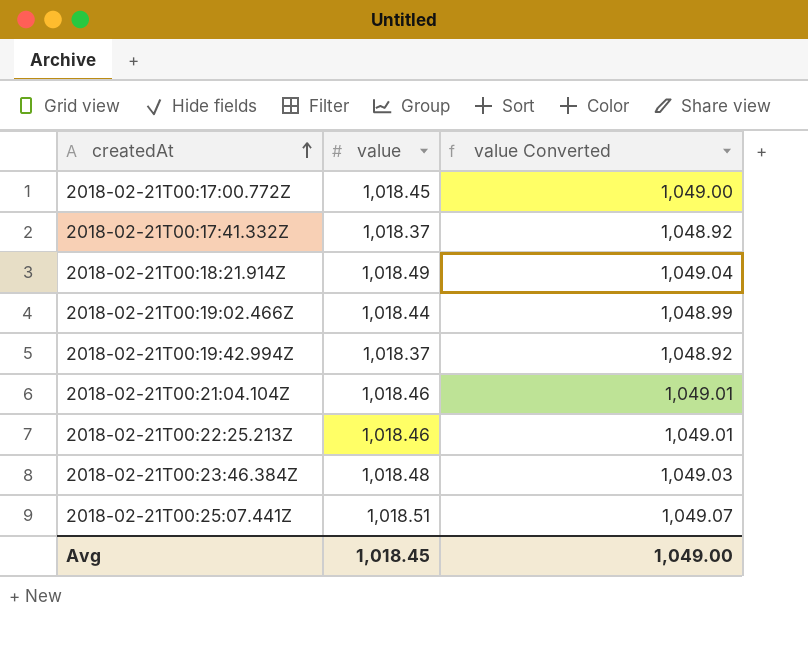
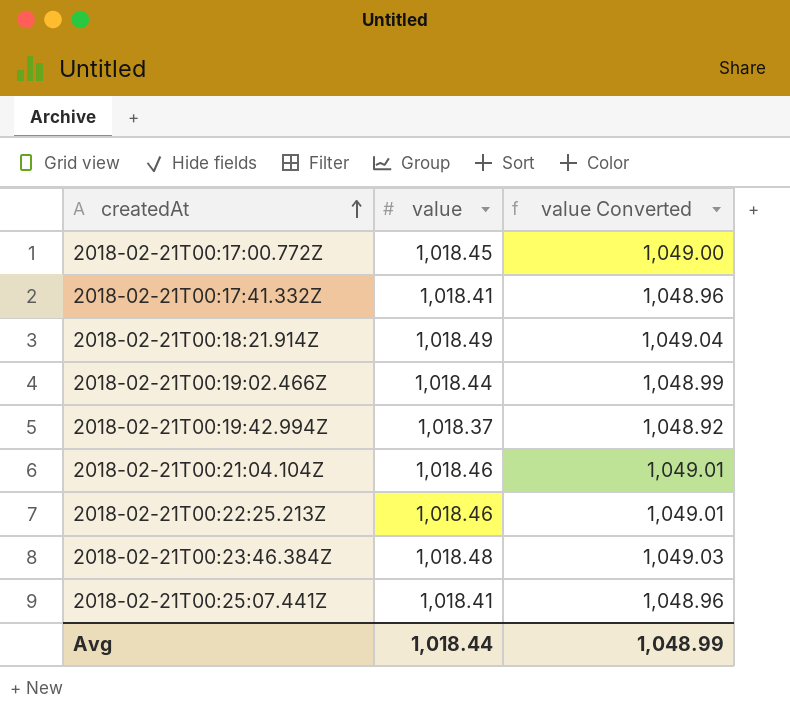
2018-02-21T00:17:41.332Z | value: 1,018.37 -> 1,018.41
2018-02-21T00:17:41.332Z | value Converted: 1,048.92 -> 1,048.96
2018-02-21T00:25:07.441Z | value: 1,018.51 -> 1,018.41
2018-02-21T00:25:07.441Z | value Converted: 1,049.07 -> 1,048.96
Avg | value: 1,018.45 -> 1,018.44
Avg | value Converted: 1,049.00 -> 1,048.99

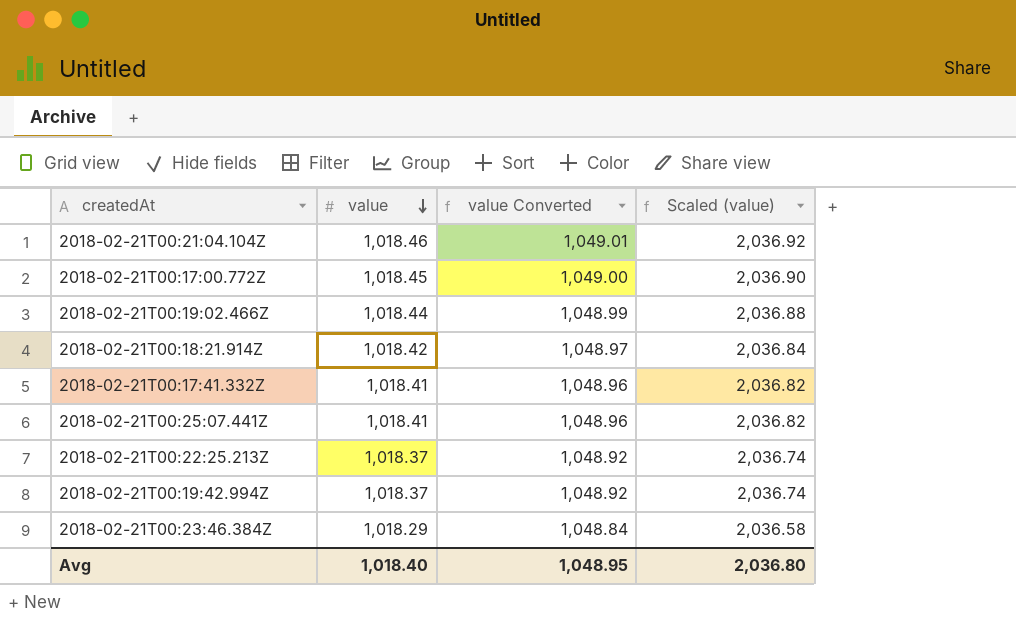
row order: createdAt ascending -> value descending
column Scaled (value) | formula: none -> [value] * 2
2018-02-21T00:18:21.914Z | value: 1,018.49 -> 1,018.42
2018-02-21T00:18:21.914Z | value Converted: 1,049.04 -> 1,048.97
2018-02-21T00:22:25.213Z | value: 1,018.46 -> 1,018.37
2018-02-21T00:22:25.213Z | value Converted: 1,049.01 -> 1,048.92
2018-02-21T00:23:46.384Z | value: 1,018.48 -> 1,018.29
2018-02-21T00:23:46.384Z | value Converted: 1,049.03 -> 1,048.84
Avg | value: 1,018.44 -> 1,018.40
Avg | value Converted: 1,048.99 -> 1,048.95

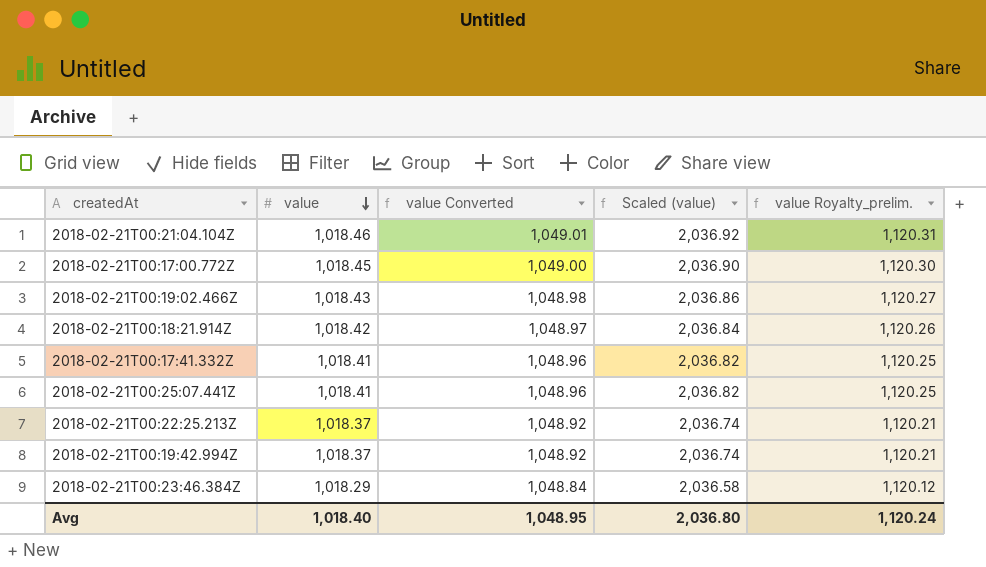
column value Royalty_prelim. | formula: none -> [value] * 1.1
2018-02-21T00:19:02.466Z | value: 1,018.44 -> 1,018.43
2018-02-21T00:19:02.466Z | value Converted: 1,048.99 -> 1,048.98
2018-02-21T00:19:02.466Z | Scaled (value): 2,036.88 -> 2,036.86

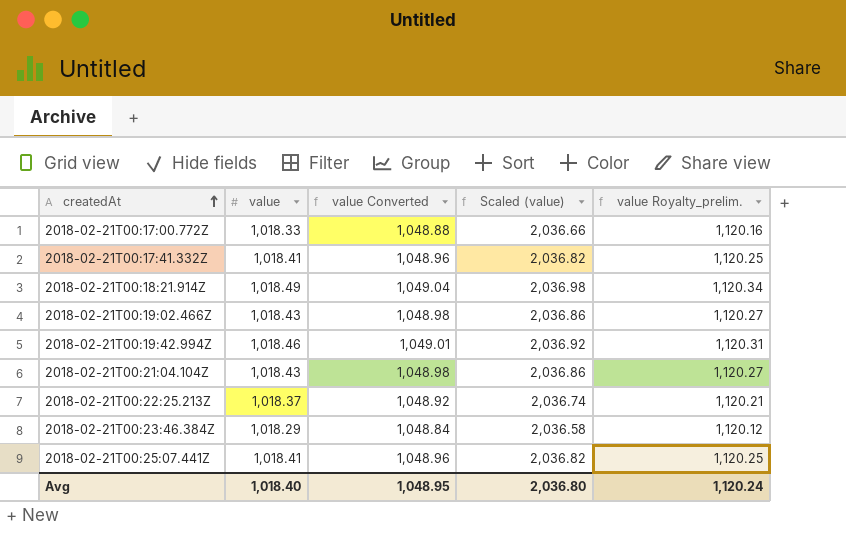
row order: value descending -> createdAt ascending
2018-02-21T00:17:00.772Z | value: 1,018.45 -> 1,018.33
2018-02-21T00:17:00.772Z | value Converted: 1,049.00 -> 1,048.88
2018-02-21T00:17:00.772Z | Scaled (value): 2,036.90 -> 2,036.66
2018-02-21T00:17:00.772Z | value Royalty_prelim.: 1,120.30 -> 1,120.16
2018-02-21T00:18:21.914Z | value: 1,018.42 -> 1,018.49
2018-02-21T00:18:21.914Z | value Converted: 1,048.97 -> 1,049.04
2018-02-21T00:18:21.914Z | Scaled (value): 2,036.84 -> 2,036.98
2018-02-21T00:18:21.914Z | value Royalty_prelim.: 1,120.26 -> 1,120.34
2018-02-21T00:19:42.994Z | value: 1,018.37 -> 1,018.46
2018-02-21T00:19:42.994Z | value Converted: 1,048.92 -> 1,049.01
2018-02-21T00:19:42.994Z | Scaled (value): 2,036.74 -> 2,036.92
2018-02-21T00:19:42.994Z | value Royalty_prelim.: 1,120.21 -> 1,120.31
2018-02-21T00:21:04.104Z | value: 1,018.46 -> 1,018.43
2018-02-21T00:21:04.104Z | value Converted: 1,049.01 -> 1,048.98
2018-02-21T00:21:04.104Z | Scaled (value): 2,036.92 -> 2,036.86
2018-02-21T00:21:04.104Z | value Royalty_prelim.: 1,120.31 -> 1,120.27

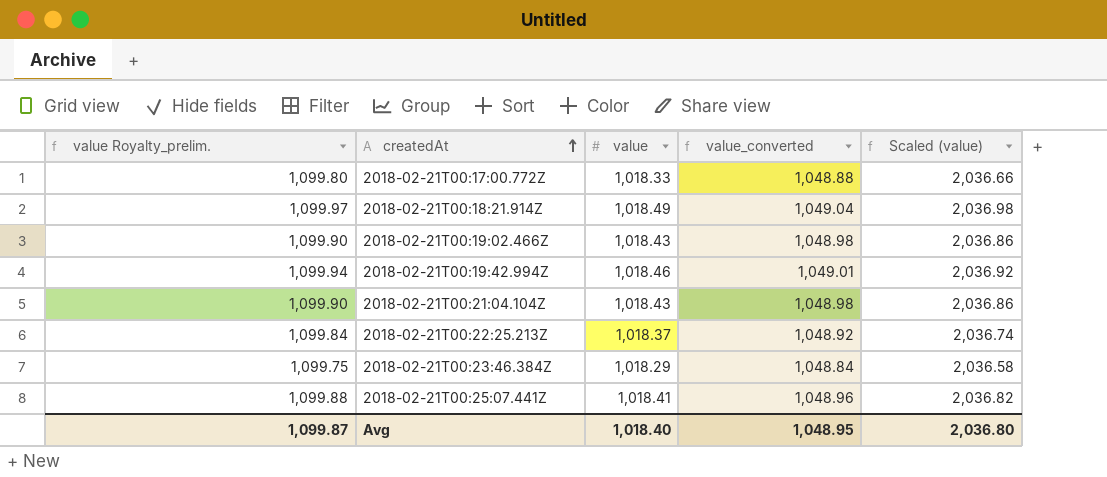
column value Royalty_prelim. | formula: [value] * 1.1 -> [value] * 1.08
column value Royalty_prelim. | position: 5 -> 1
column name: value Converted -> value_converted
row 2018-02-21T00:17:41.332Z: 1,018.41 | 1,048.96 | 2,036.82 | 1,120.25 -> none
Avg | value Royalty_prelim.: 1,120.24 -> 1,099.87

